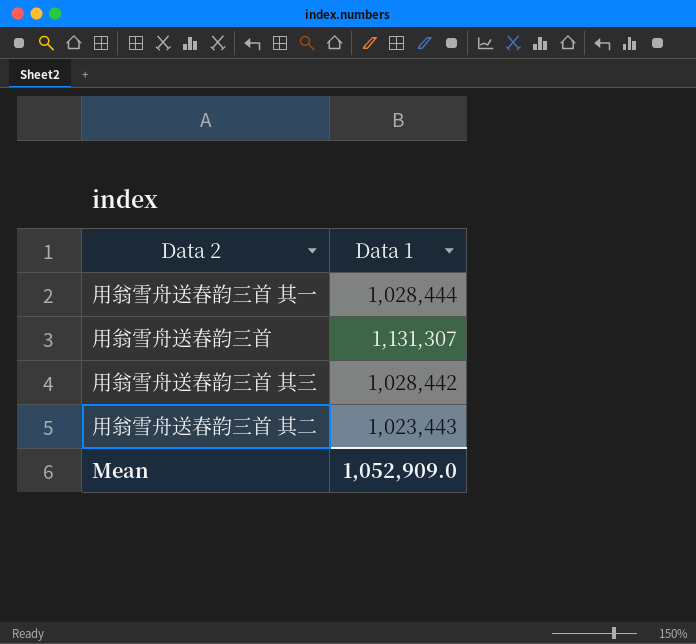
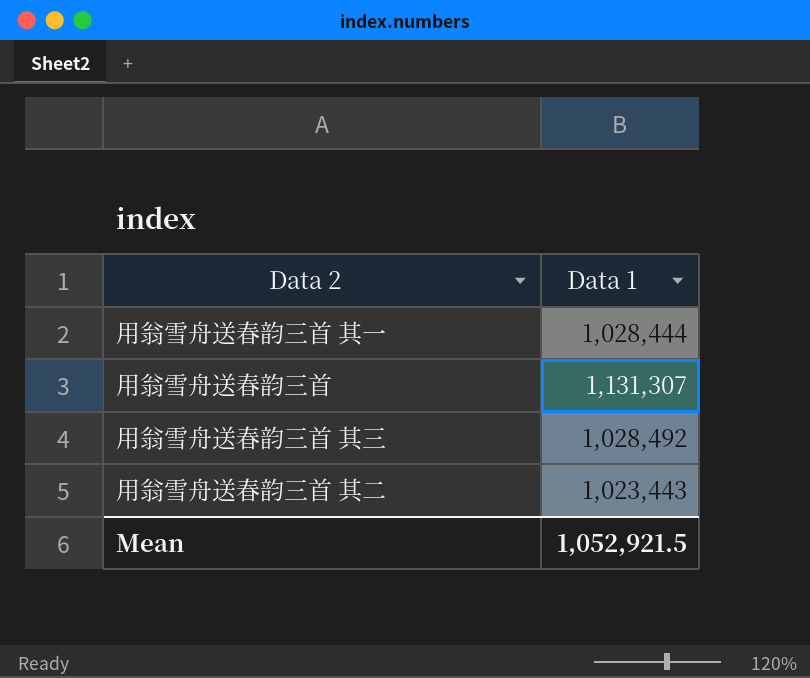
用翁雪舟送春韵三首 其三 | Data 1: 1,028,442 -> 1,028,492
Mean | Data 1: 1,052,909.0 -> 1,052,921.5

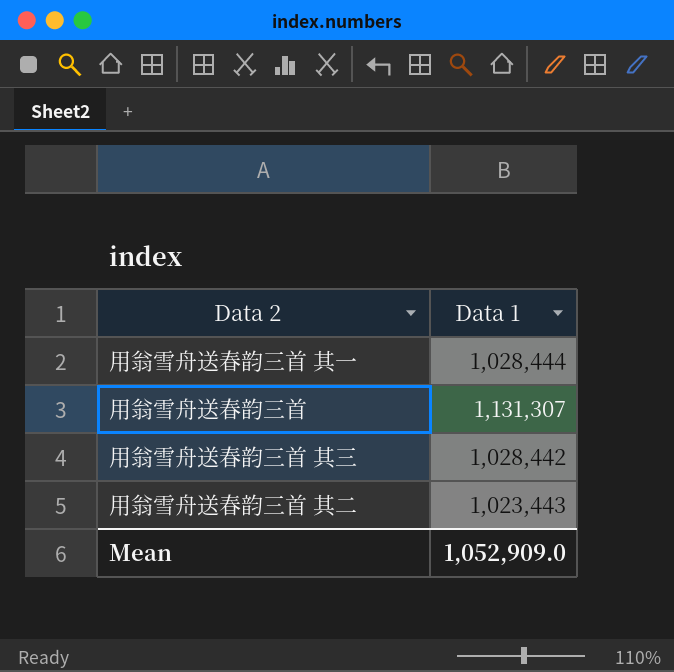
用翁雪舟送春韵三首 其三 | Data 1: 1,028,492 -> 1,028,442
Mean | Data 1: 1,052,921.5 -> 1,052,909.0

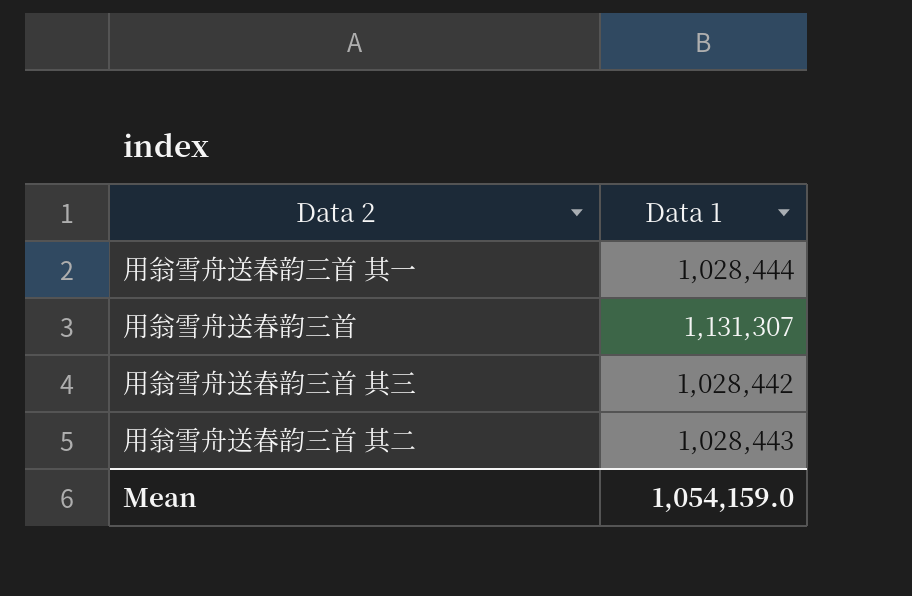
用翁雪舟送春韵三首 其二 | Data 1: 1,023,443 -> 1,028,443
Mean | Data 1: 1,052,909.0 -> 1,054,159.0

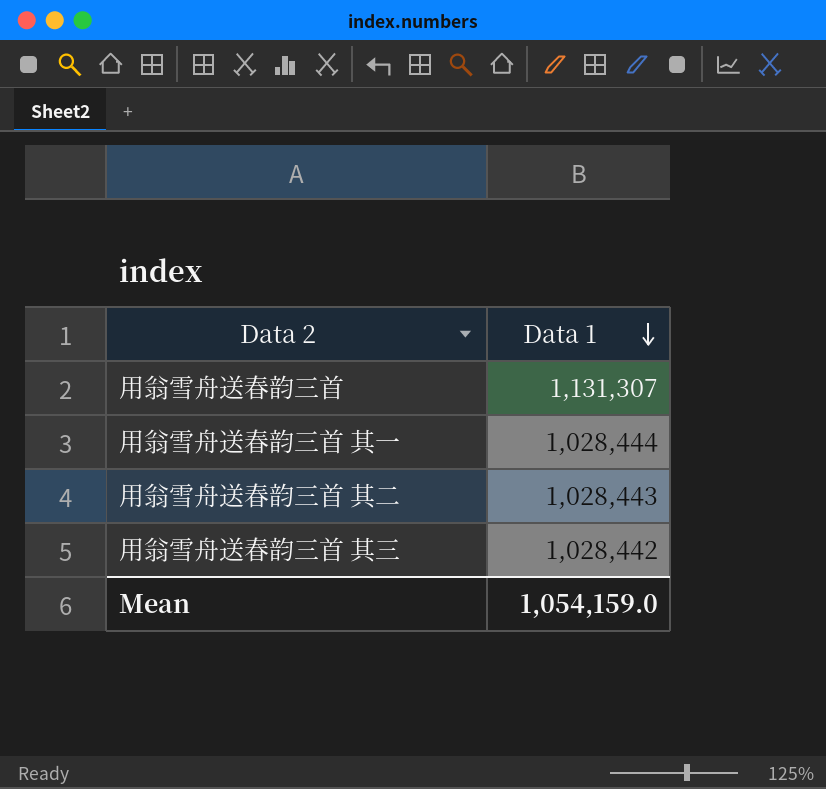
row order: none -> Data 1 descending

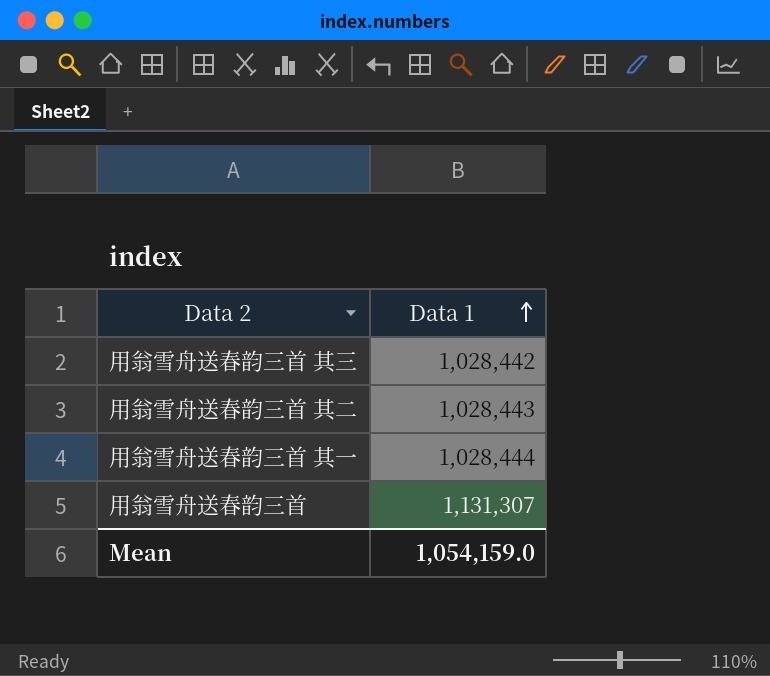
row order: Data 1 descending -> Data 1 ascending

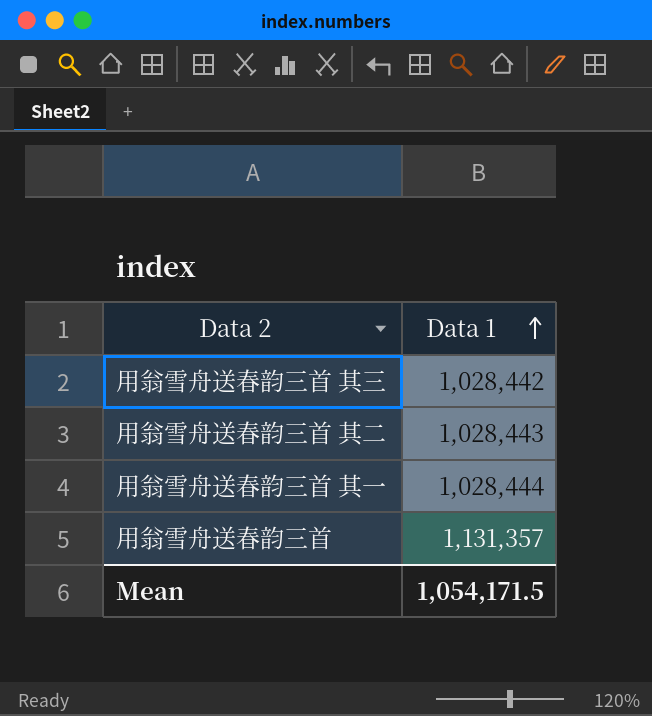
用翁雪舟送春韵三首 | Data 1: 1,131,307 -> 1,131,357
Mean | Data 1: 1,054,159.0 -> 1,054,171.5

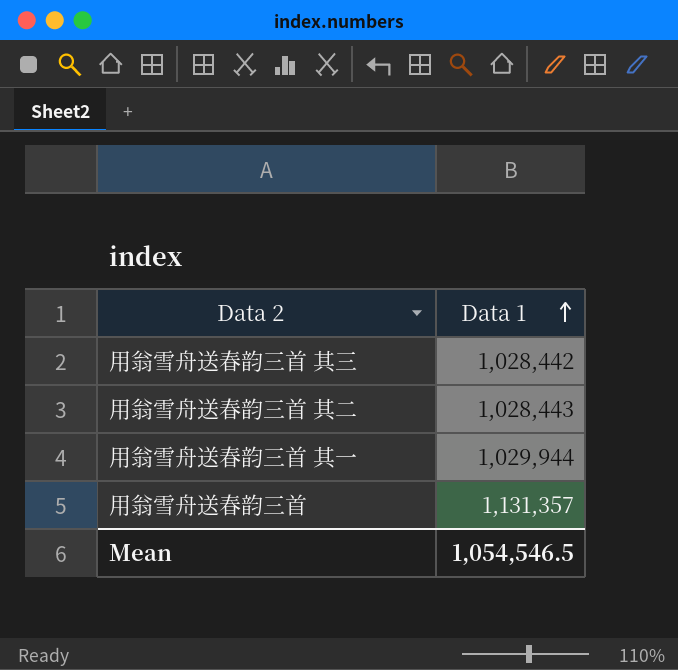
用翁雪舟送春韵三首 其一 | Data 1: 1,028,444 -> 1,029,944
Mean | Data 1: 1,054,171.5 -> 1,054,546.5

